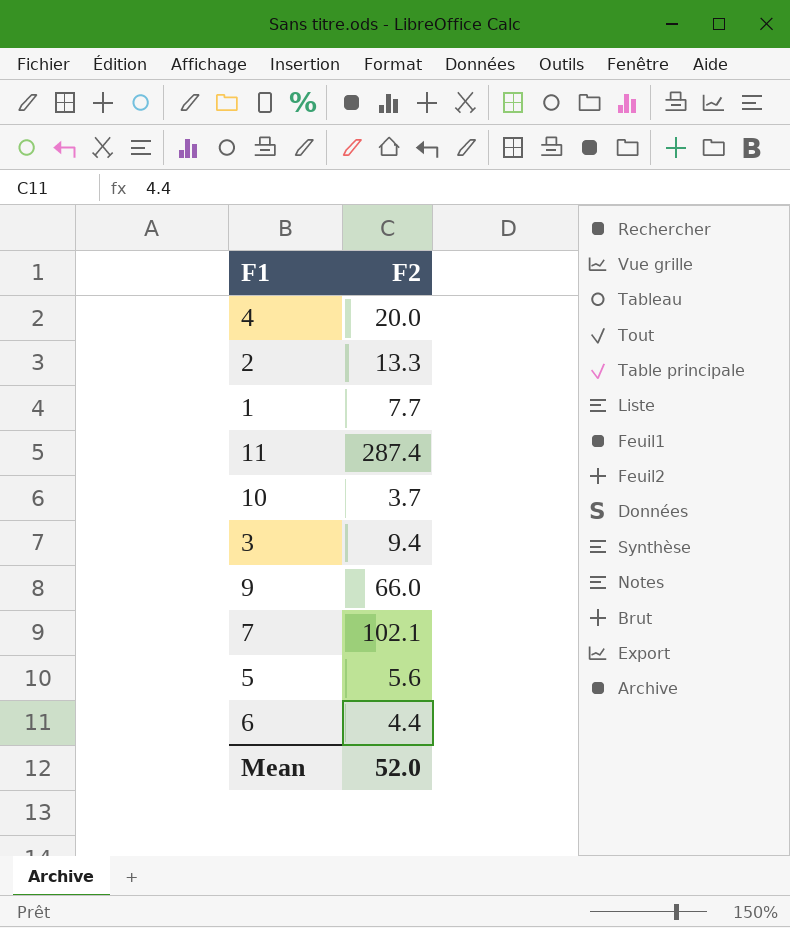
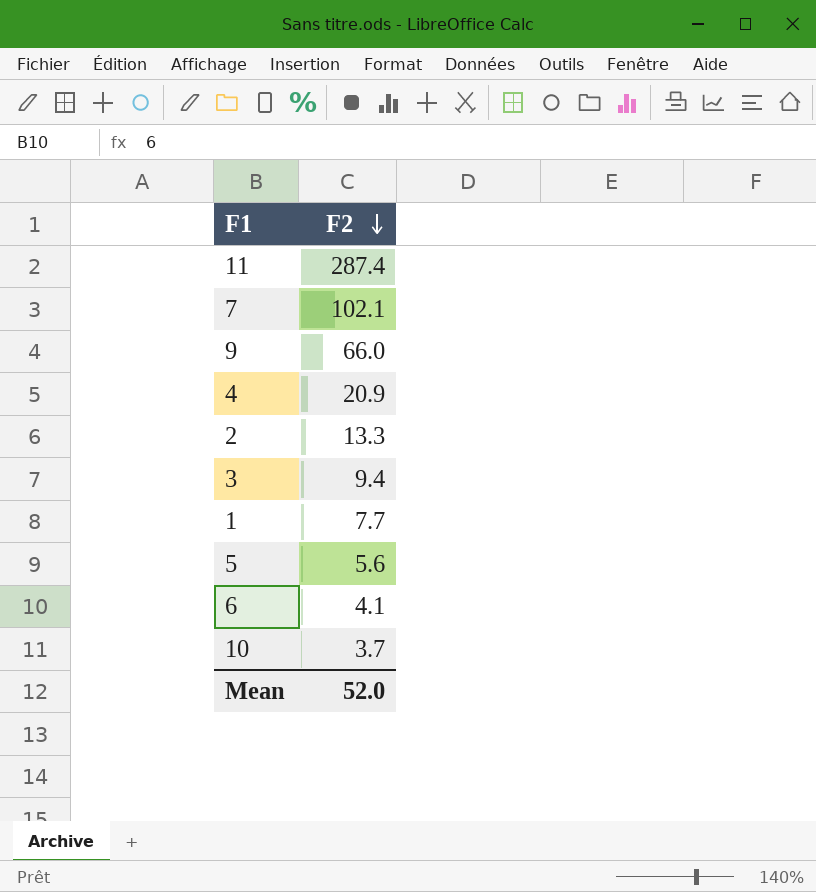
row order: none -> F2 descending
4 | F2: 20.0 -> 20.9
6 | F2: 4.4 -> 4.1

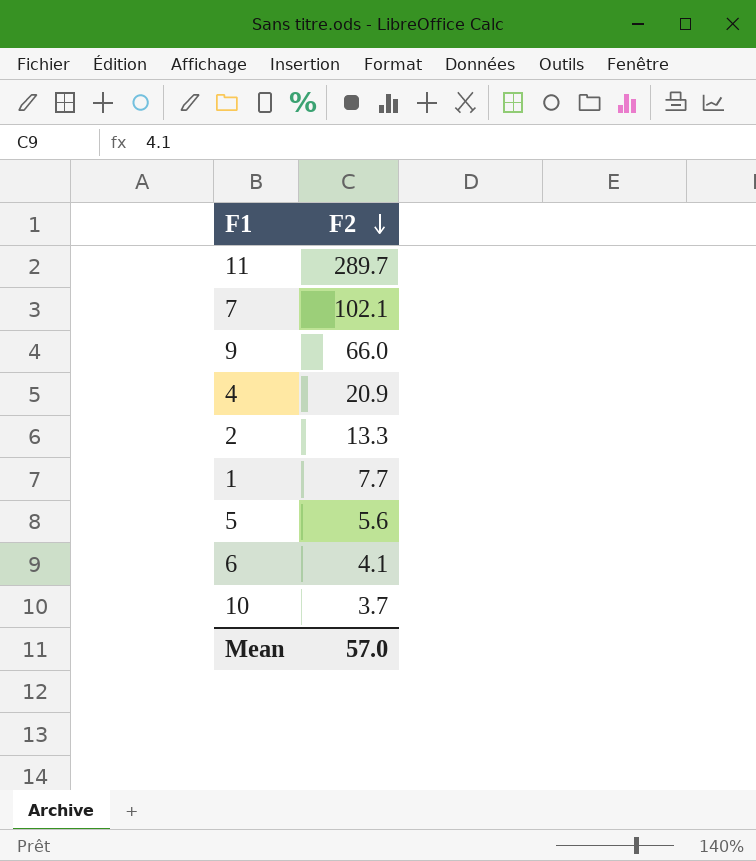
row 3: 9.4 -> none
11 | F2: 287.4 -> 289.7
Mean | F2: 52.0 -> 57.0

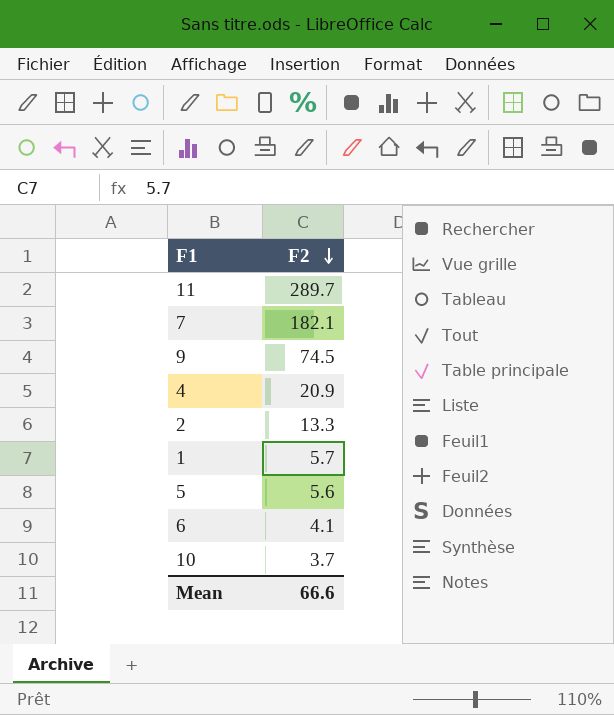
7 | F2: 102.1 -> 182.1
9 | F2: 66.0 -> 74.5
1 | F2: 7.7 -> 5.7
Mean | F2: 57.0 -> 66.6

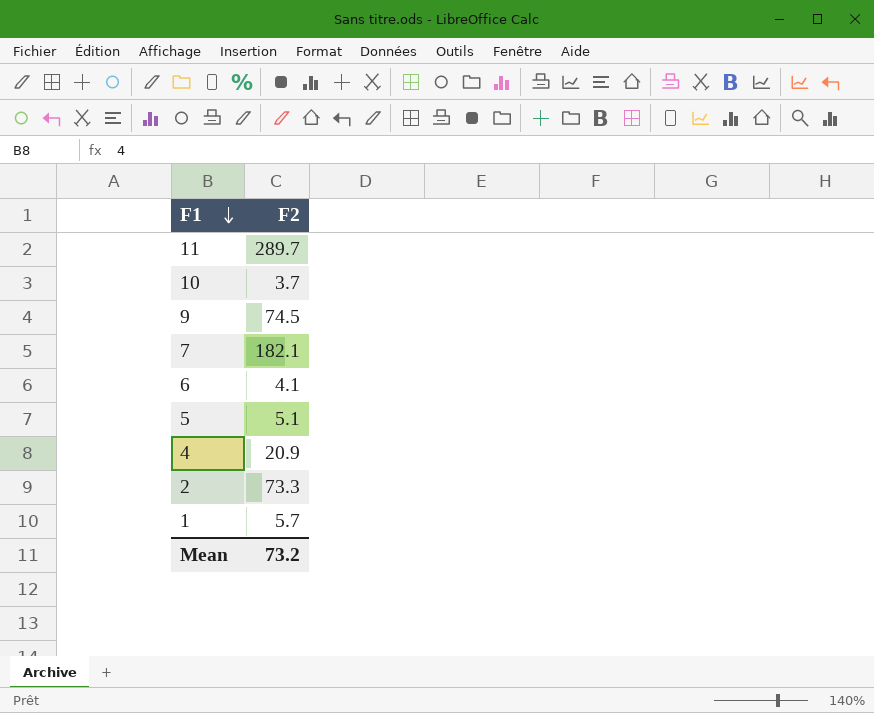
row order: F2 descending -> F1 descending
5 | F2: 5.6 -> 5.1
2 | F2: 13.3 -> 73.3
Mean | F2: 66.6 -> 73.2

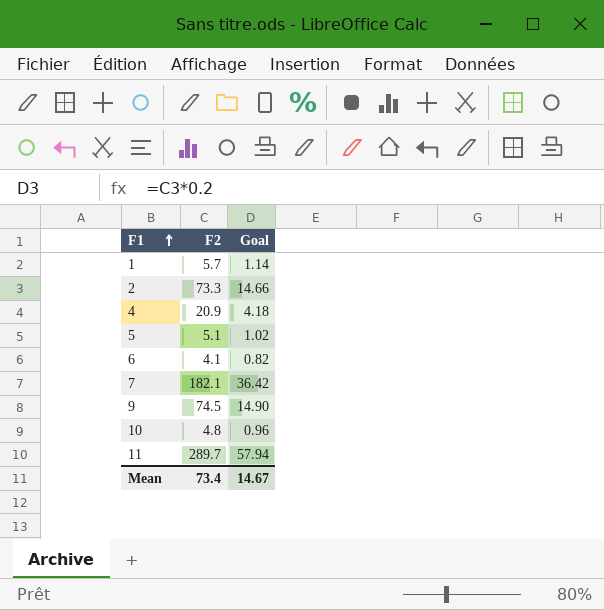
row order: F1 descending -> F1 ascending
column Goal | formula: none -> [F2] * 0.2
10 | F2: 3.7 -> 4.8
Mean | F2: 73.2 -> 73.4

